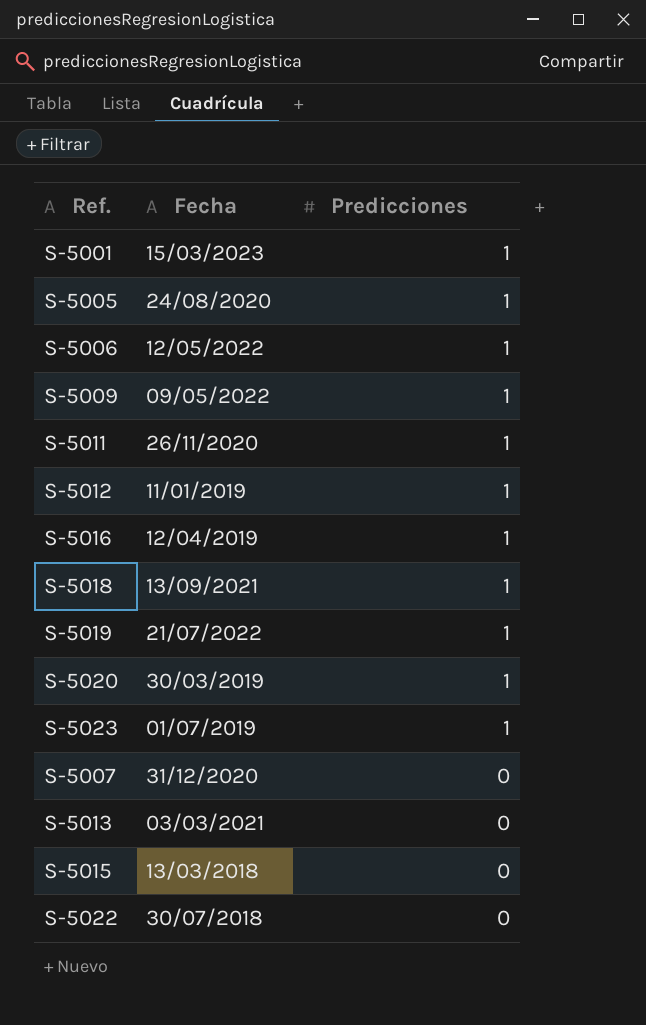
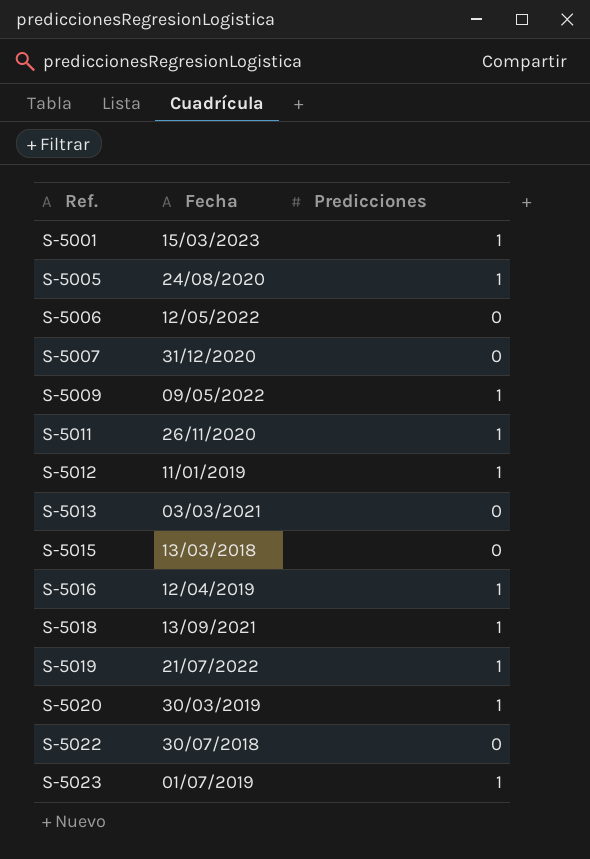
row order: Predicciones descending -> Ref. ascending
S-5006 | Predicciones: 1 -> 0

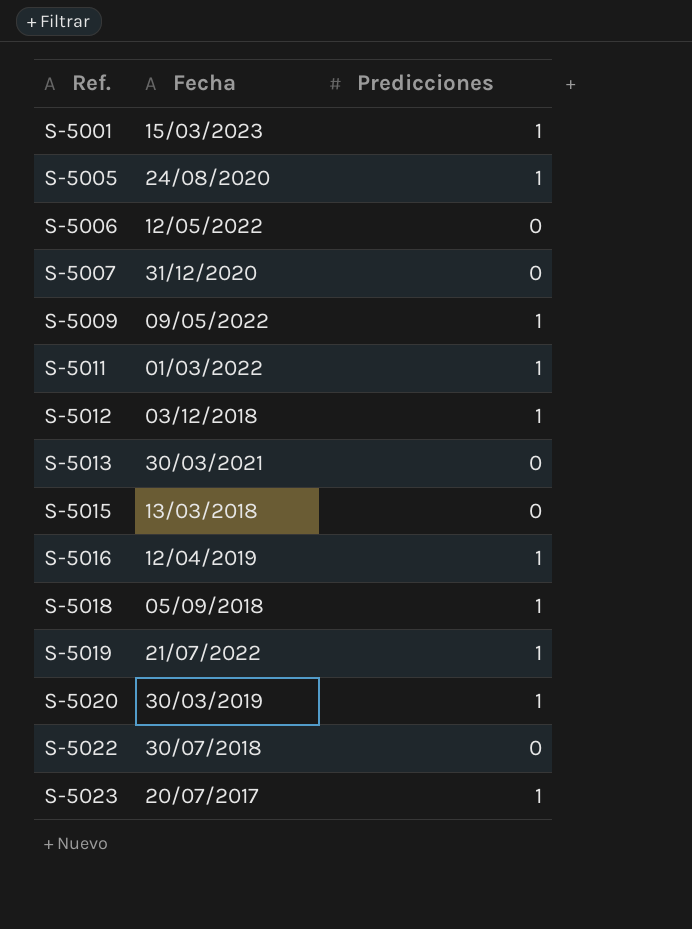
S-5011 | Fecha: 26/11/2020 -> 01/03/2022
S-5012 | Fecha: 11/01/2019 -> 03/12/2018
S-5013 | Fecha: 03/03/2021 -> 30/03/2021
S-5018 | Fecha: 13/09/2021 -> 05/09/2018
S-5023 | Fecha: 01/07/2019 -> 20/07/2017

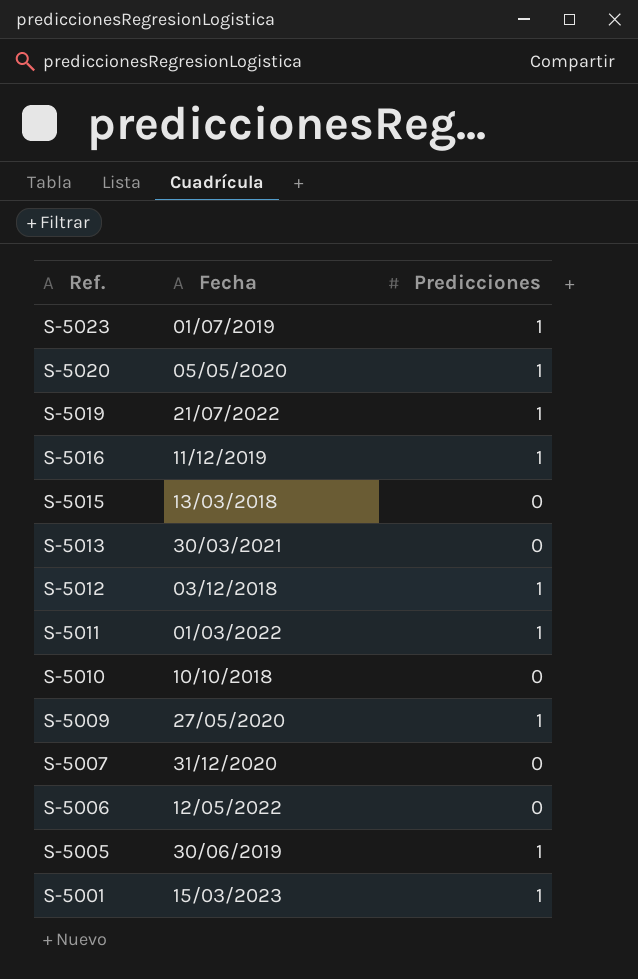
row order: Ref. ascending -> Ref. descending
row S-5018: 05/09/2018 | 1 -> none
row S-5022: 30/07/2018 | 0 -> none
S-5023 | Fecha: 20/07/2017 -> 01/07/2019
S-5020 | Fecha: 30/03/2019 -> 05/05/2020
S-5016 | Fecha: 12/04/2019 -> 11/12/2019
row S-5010: none -> 10/10/2018 | 0
S-5009 | Fecha: 09/05/2022 -> 27/05/2020
S-5005 | Fecha: 24/08/2020 -> 30/06/2019

